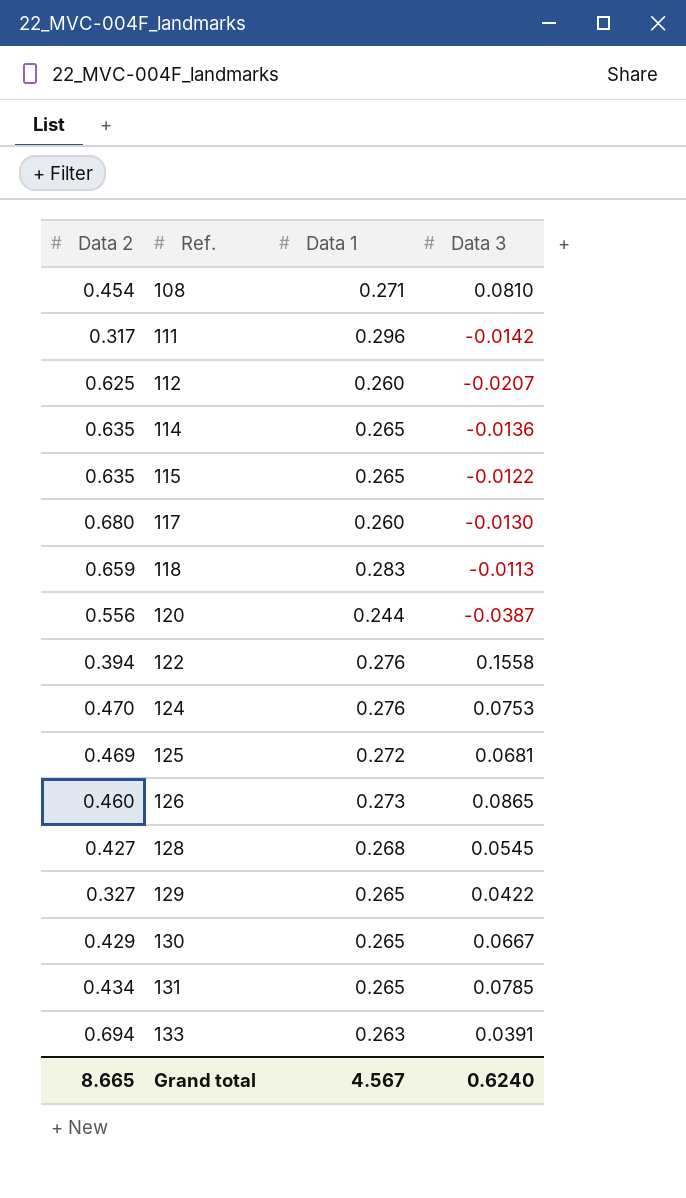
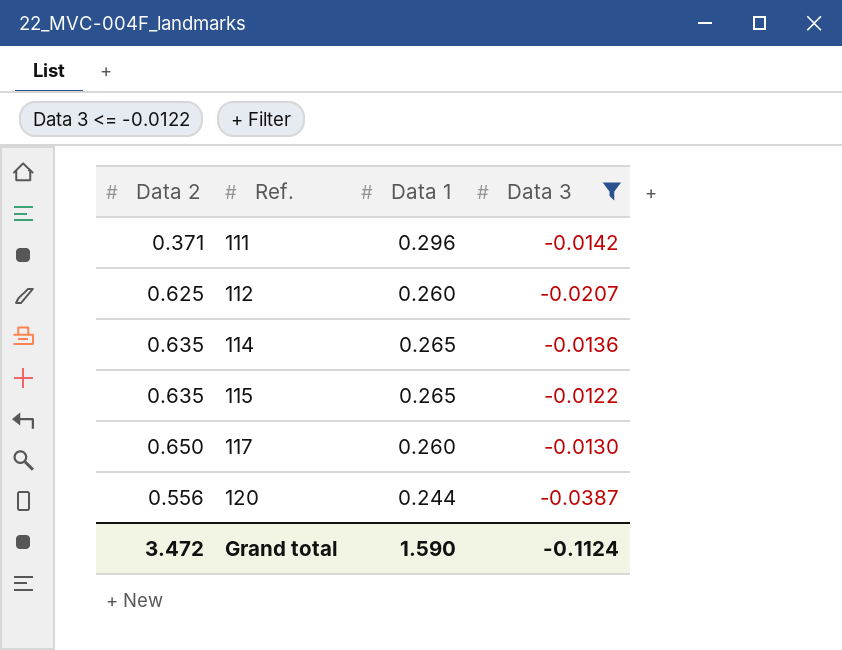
filter: none -> Data 3 <= -0.0122
111 | Data 2: 0.317 -> 0.371
117 | Data 2: 0.680 -> 0.650
Grand total | Data 2: 8.665 -> 3.472
Grand total | Data 1: 4.567 -> 1.590
Grand total | Data 3: 0.6240 -> -0.1124

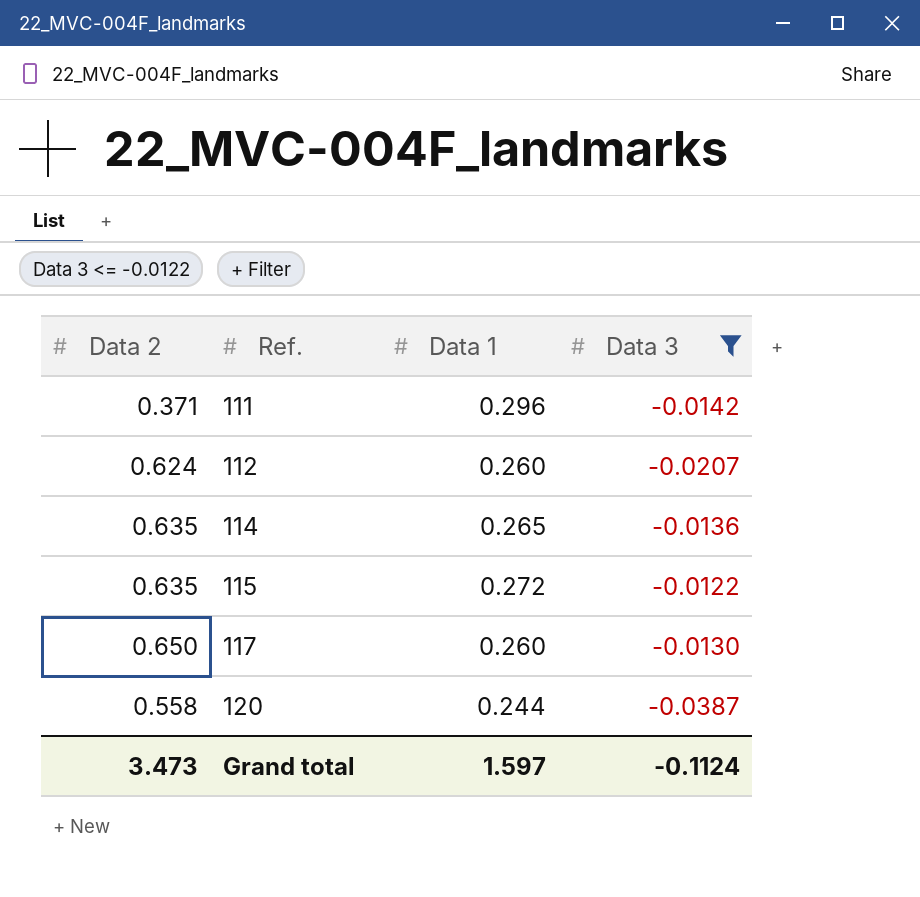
112 | Data 2: 0.625 -> 0.624
115 | Data 1: 0.265 -> 0.272
120 | Data 2: 0.556 -> 0.558
Grand total | Data 2: 3.472 -> 3.473
Grand total | Data 1: 1.590 -> 1.597

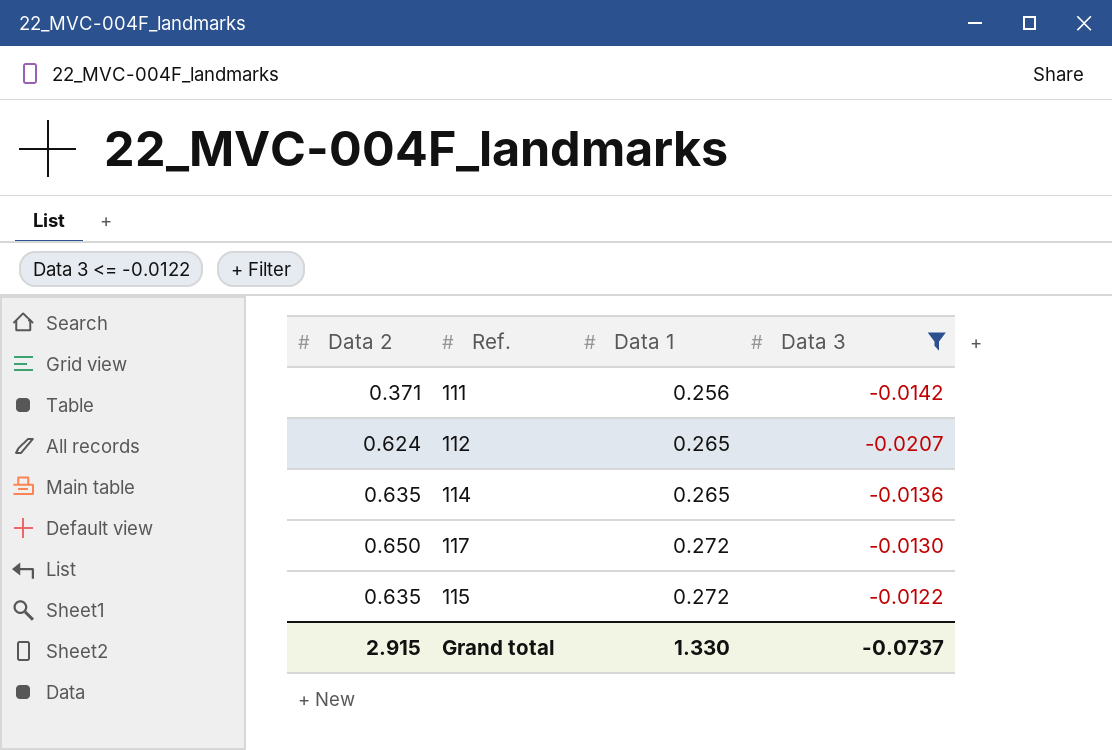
row order: Ref. ascending -> Data 1 ascending
row 120: 0.558 | 0.244 | -0.0387 -> none
111 | Data 1: 0.296 -> 0.256
112 | Data 1: 0.260 -> 0.265
117 | Data 1: 0.260 -> 0.272
Grand total | Data 2: 3.473 -> 2.915
Grand total | Data 1: 1.597 -> 1.330
Grand total | Data 3: -0.1124 -> -0.0737

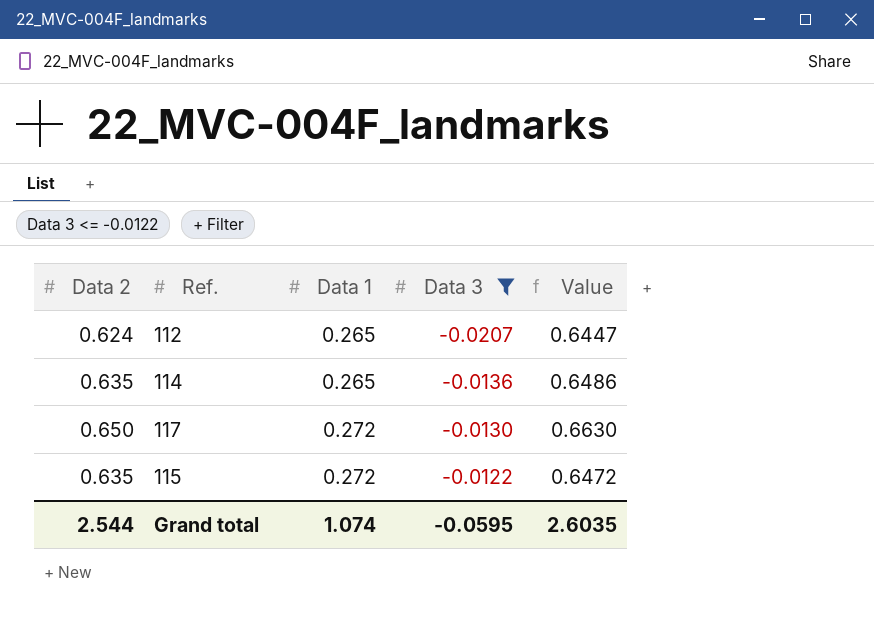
column Value | formula: none -> [Data 2] - [Data 3]
row 111: 0.371 | 0.256 | -0.0142 -> none
Grand total | Data 2: 2.915 -> 2.544
Grand total | Data 1: 1.330 -> 1.074
Grand total | Data 3: -0.0737 -> -0.0595

